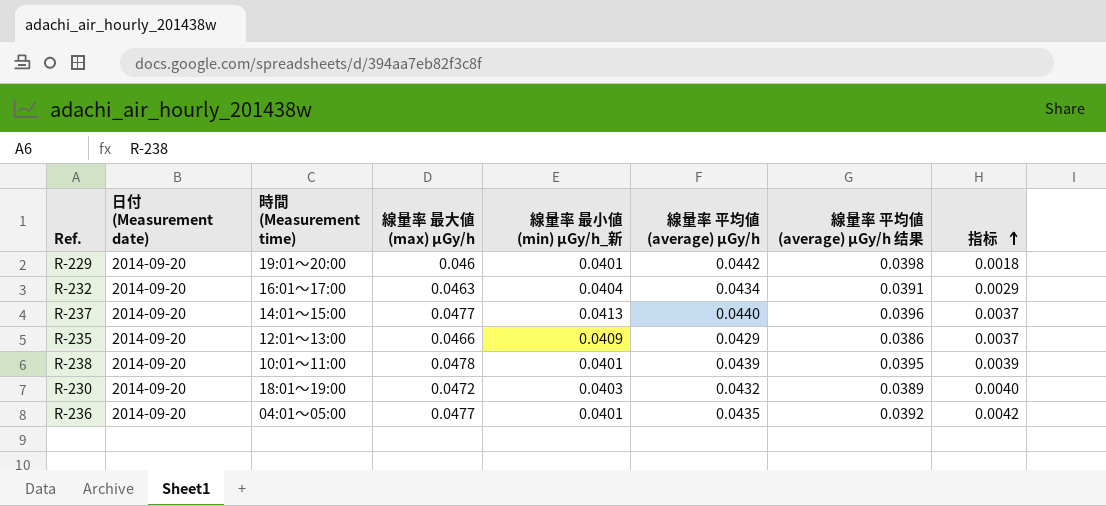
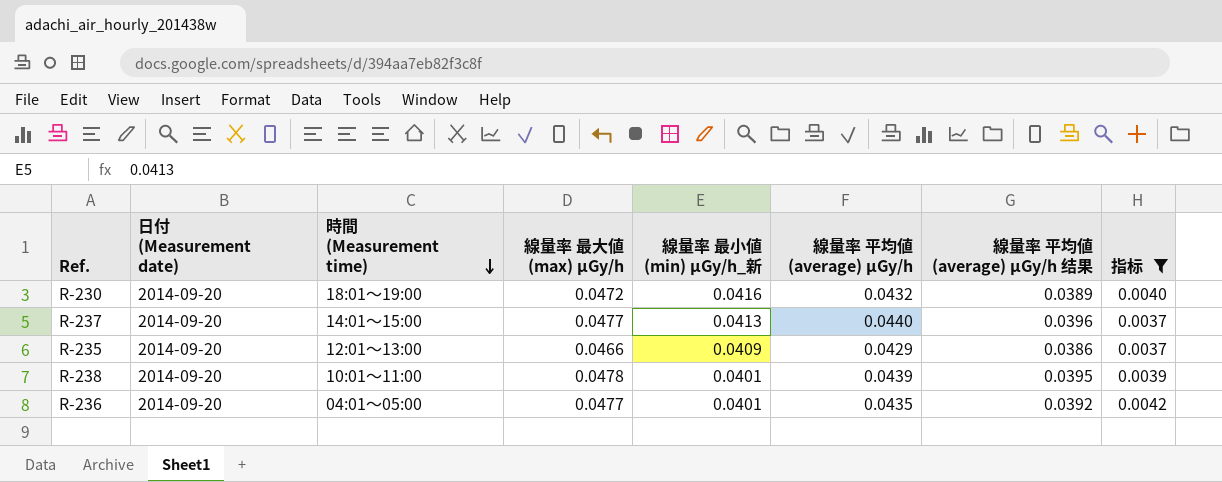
filter: none -> 指标 >= 0.0037
row order: 指标 ascending -> 時間 (Measurement time) descending
R-230 | 線量率 最小値 (min) μGy/h_新: 0.0403 -> 0.0416

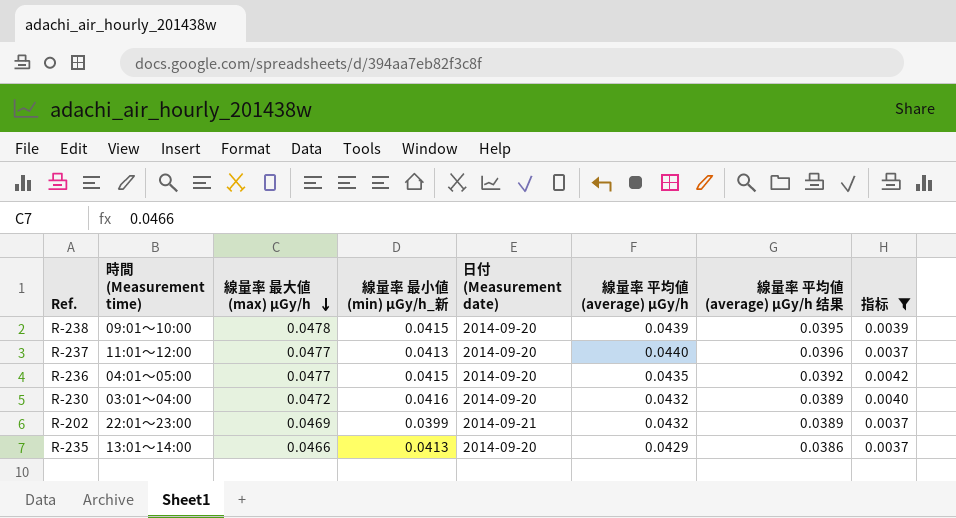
row order: 時間 (Measurement time) descending -> 線量率 最大値 (max) μGy/h descending
column 日付 (Measurement date) | position: 2 -> 5
R-238 | 時間 (Measurement time): 10:01～11:00 -> 09:01～10:00
R-238 | 線量率 最小値 (min) μGy/h_新: 0.0401 -> 0.0415
R-237 | 時間 (Measurement time): 14:01～15:00 -> 11:01～12:00
R-236 | 線量率 最小値 (min) μGy/h_新: 0.0401 -> 0.0415
R-230 | 時間 (Measurement time): 18:01～19:00 -> 03:01～04:00
row R-202: none -> 22:01～23:00 | 0.0469 | 0.0399 | 2014-09-21 | 0.0432 | 0.0389 | 0.0037
R-235 | 時間 (Measurement time): 12:01～13:00 -> 13:01～14:00
R-235 | 線量率 最小値 (min) μGy/h_新: 0.0409 -> 0.0413

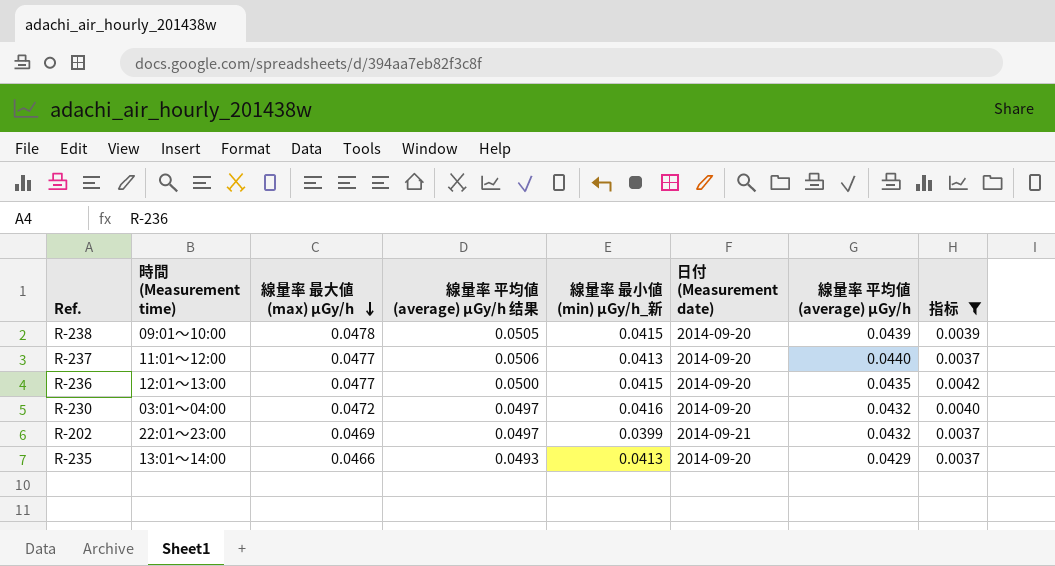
column 線量率 平均値 (average) μGy/h 结果 | formula: [線量率 平均値 (average) μGy/h] * 0.9 -> [線量率 平均値 (average) μGy/h] * 1.15
column 線量率 平均値 (average) μGy/h 结果 | position: 7 -> 4
R-236 | 時間 (Measurement time): 04:01～05:00 -> 12:01～13:00

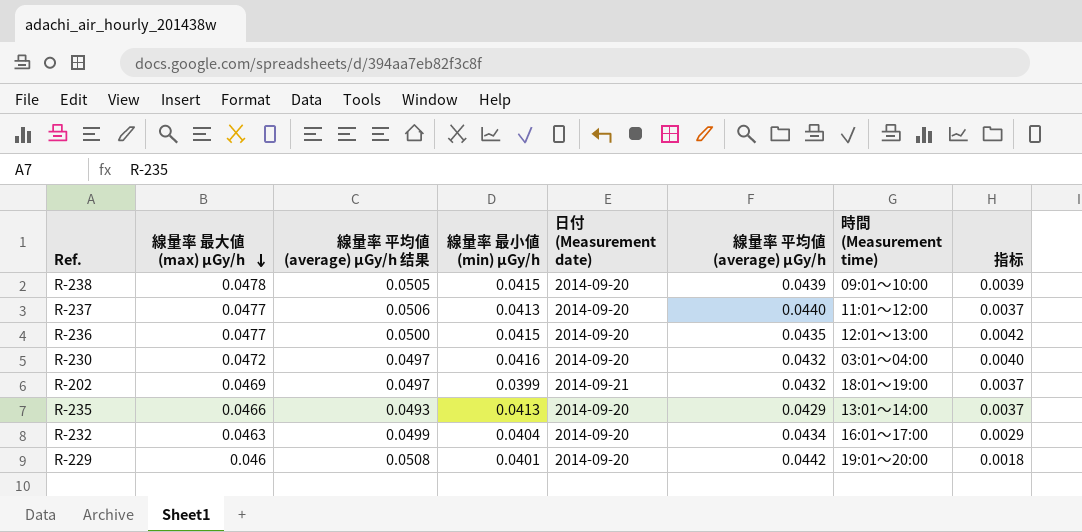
filter: 指标 >= 0.0037 -> none
column name: 線量率 最小値 (min) μGy/h_新 -> 線量率 最小値 (min) μGy/h
column 時間 (Measurement time) | position: 2 -> 7
R-202 | 時間 (Measurement time): 22:01～23:00 -> 18:01～19:00

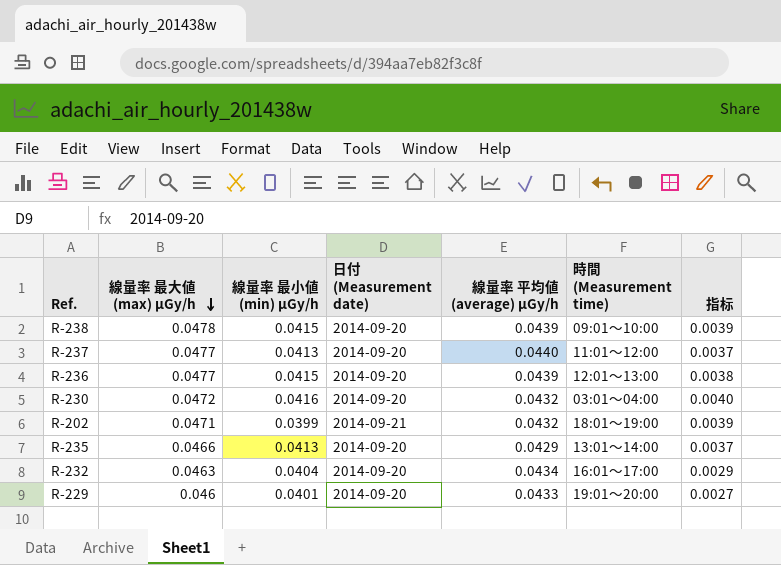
column 線量率 平均値 (average) μGy/h 结果 | formula: [線量率 平均値 (average) μGy/h] * 1.15 -> none
R-236 | 線量率 平均値 (average) μGy/h: 0.0435 -> 0.0439
R-236 | 指标: 0.0042 -> 0.0038
R-202 | 線量率 最大値 (max) μGy/h: 0.0469 -> 0.0471
R-202 | 指标: 0.0037 -> 0.0039
R-229 | 線量率 平均値 (average) μGy/h: 0.0442 -> 0.0433
R-229 | 指标: 0.0018 -> 0.0027

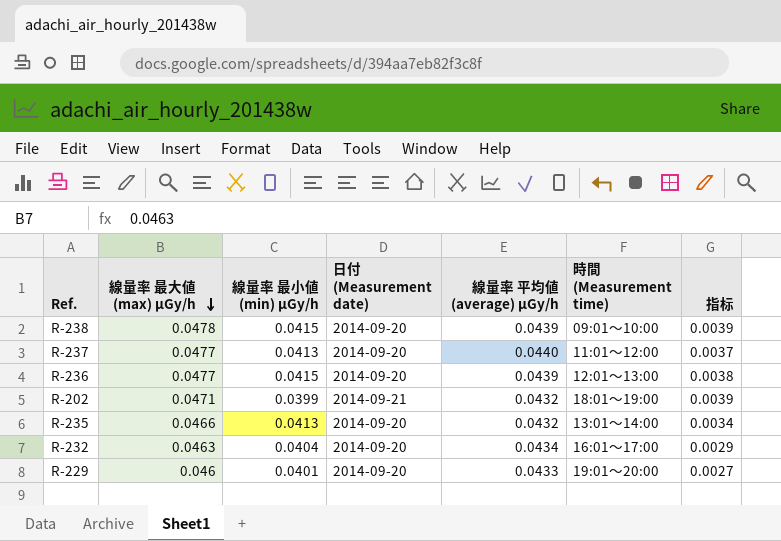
row R-230: 0.0472 | 0.0416 | 2014-09-20 | 0.0432 | 03:01～04:00 | 0.0040 -> none
R-235 | 線量率 平均値 (average) μGy/h: 0.0429 -> 0.0432
R-235 | 指标: 0.0037 -> 0.0034

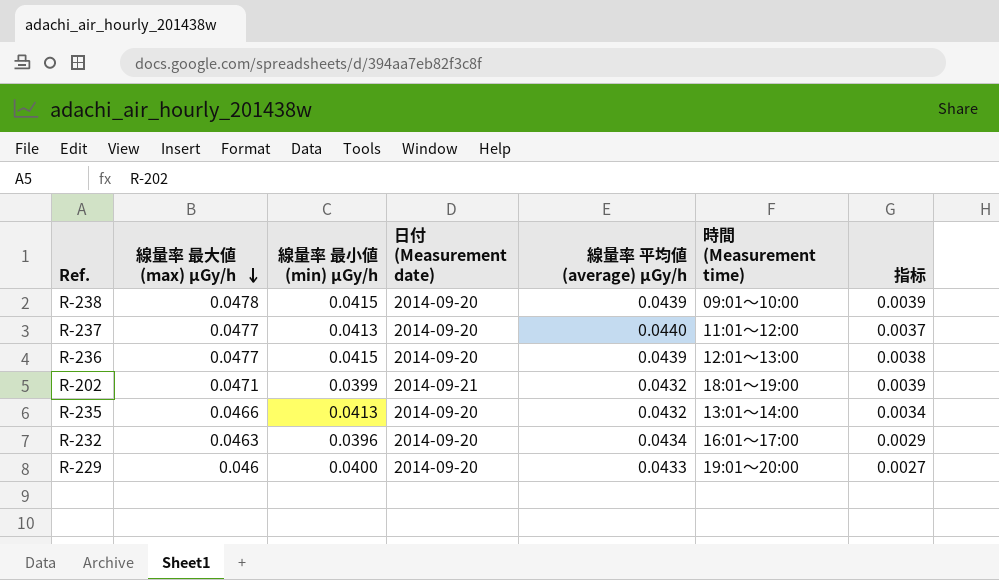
R-232 | 線量率 最小値 (min) μGy/h: 0.0404 -> 0.0396
R-229 | 線量率 最小値 (min) μGy/h: 0.0401 -> 0.0400

